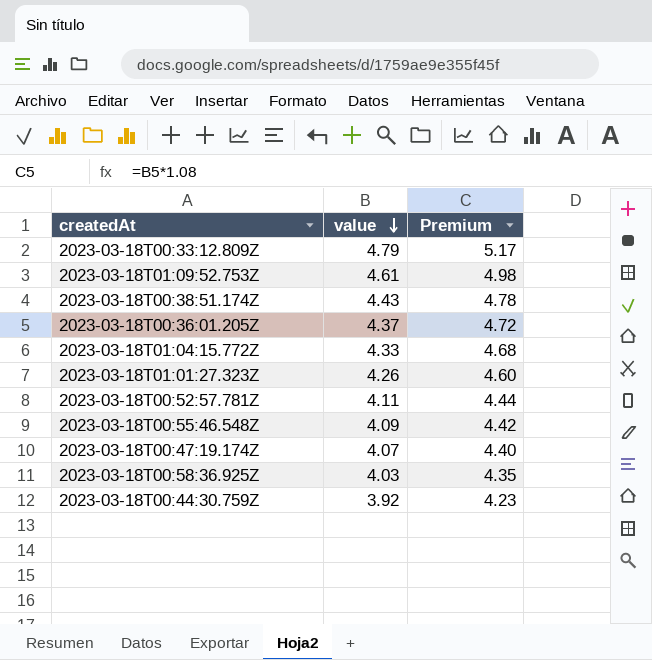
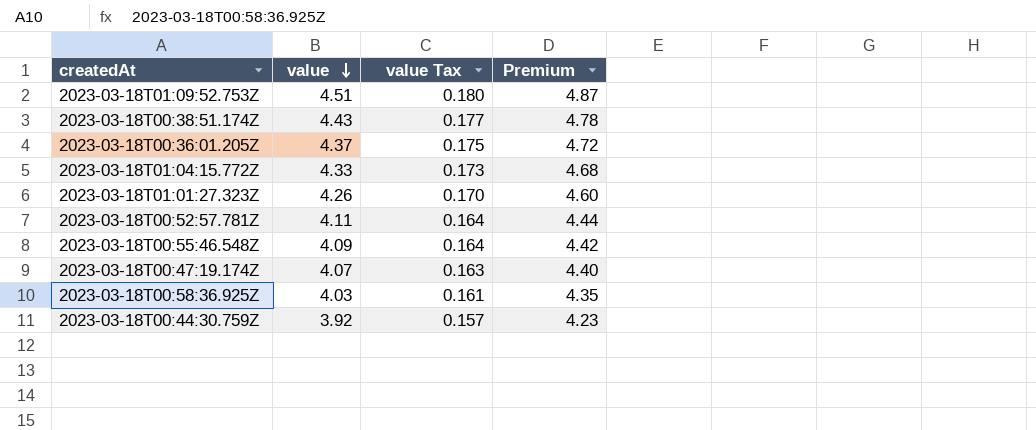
column value Tax | formula: none -> [value] * 0.04
row 2023-03-18T00:33:12.809Z: 4.79 | 5.17 -> none
2023-03-18T01:09:52.753Z | value: 4.61 -> 4.51
2023-03-18T01:09:52.753Z | Premium: 4.98 -> 4.87

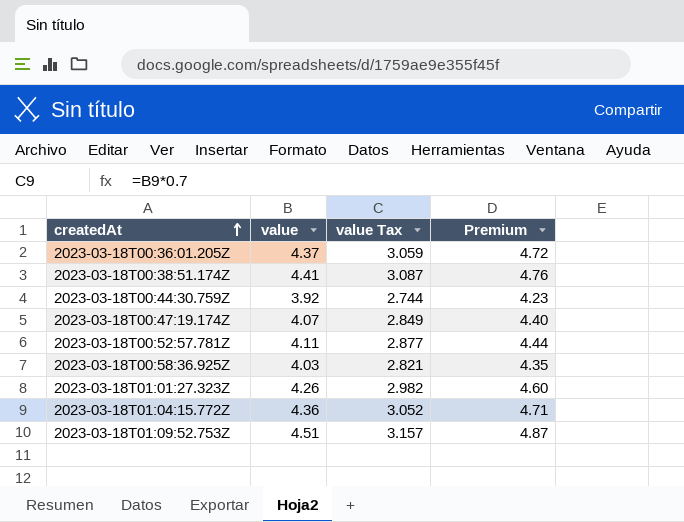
row order: value descending -> createdAt ascending
column value Tax | formula: [value] * 0.04 -> [value] * 0.7
row 2023-03-18T00:55:46.548Z: 4.09 | 0.164 | 4.42 -> none
2023-03-18T00:38:51.174Z | value: 4.43 -> 4.41
2023-03-18T00:38:51.174Z | Premium: 4.78 -> 4.76
2023-03-18T01:04:15.772Z | value: 4.33 -> 4.36
2023-03-18T01:04:15.772Z | Premium: 4.68 -> 4.71

